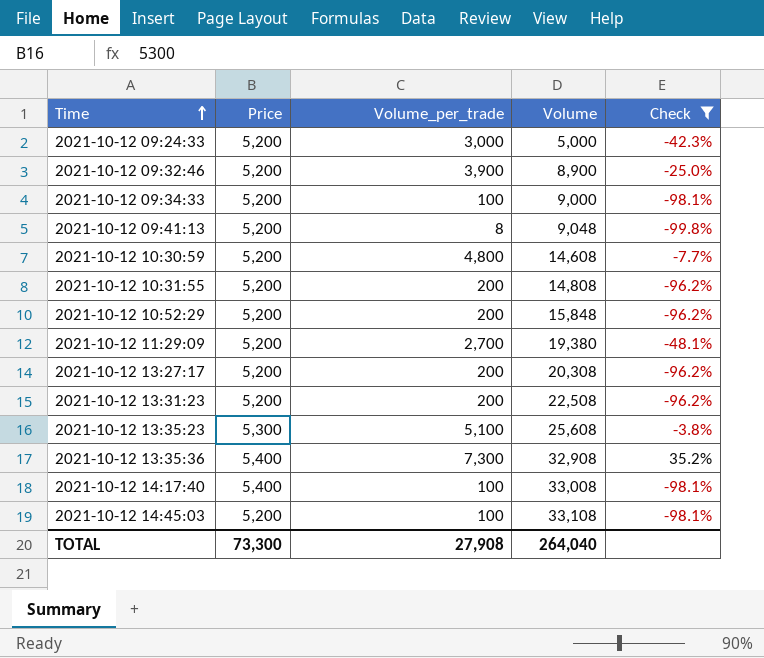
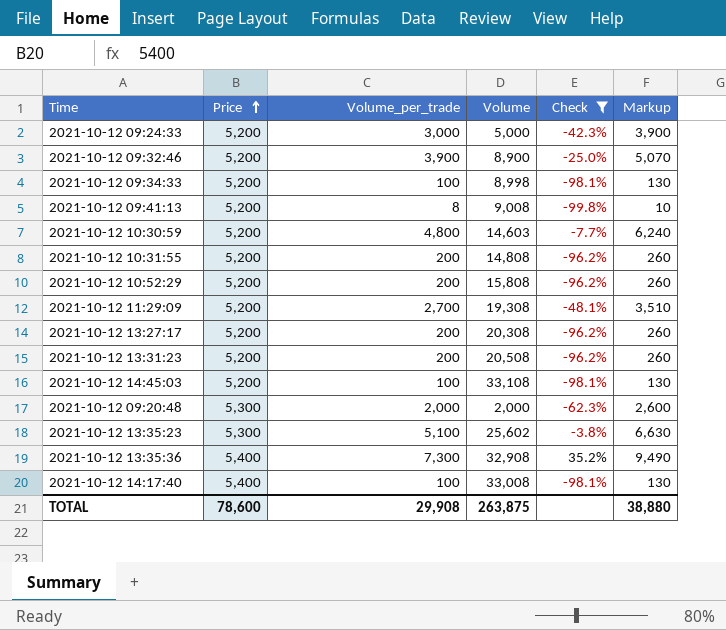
row order: Time ascending -> Price ascending
column Markup | formula: none -> [Volume_per_trade] * 1.3
2021-10-12 09:34:33 | Volume: 9,000 -> 8,998
2021-10-12 09:41:13 | Volume: 9,048 -> 9,008
2021-10-12 10:30:59 | Volume: 14,608 -> 14,603
2021-10-12 10:52:29 | Volume: 15,848 -> 15,808
2021-10-12 11:29:09 | Volume: 19,380 -> 19,308
2021-10-12 13:31:23 | Volume: 22,508 -> 20,508
row 2021-10-12 09:20:48: none -> 5,300 | 2,000 | 2,000 | -62.3% | 2,600
2021-10-12 13:35:23 | Volume: 25,608 -> 25,602
TOTAL | Price: 73,300 -> 78,600
TOTAL | Volume_per_trade: 27,908 -> 29,908
TOTAL | Volume: 264,040 -> 263,875

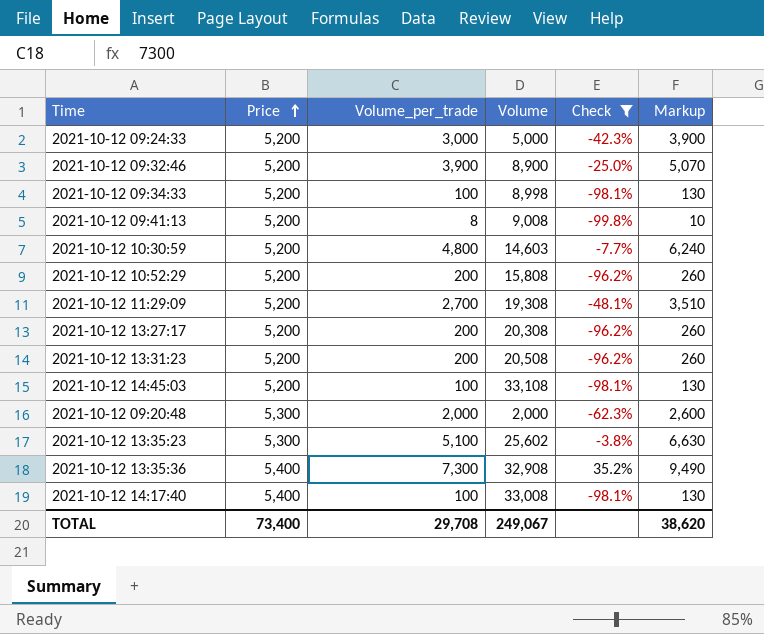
row 2021-10-12 10:31:55: 5,200 | 200 | 14,808 | -96.2% | 260 -> none
TOTAL | Price: 78,600 -> 73,400
TOTAL | Volume_per_trade: 29,908 -> 29,708
TOTAL | Volume: 263,875 -> 249,067
TOTAL | Markup: 38,880 -> 38,620

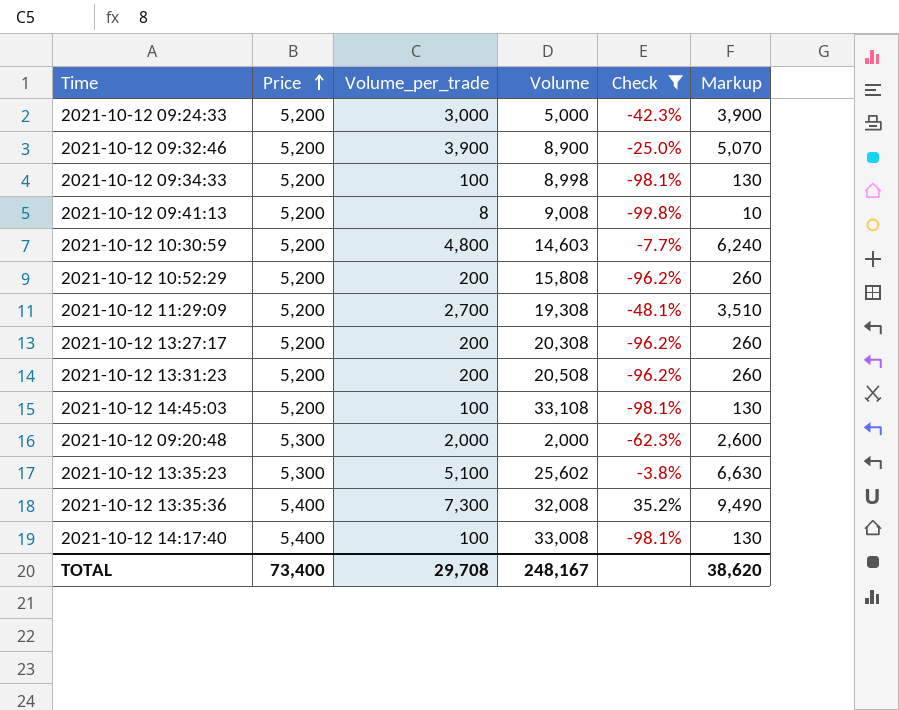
2021-10-12 13:35:36 | Volume: 32,908 -> 32,008
TOTAL | Volume: 249,067 -> 248,167

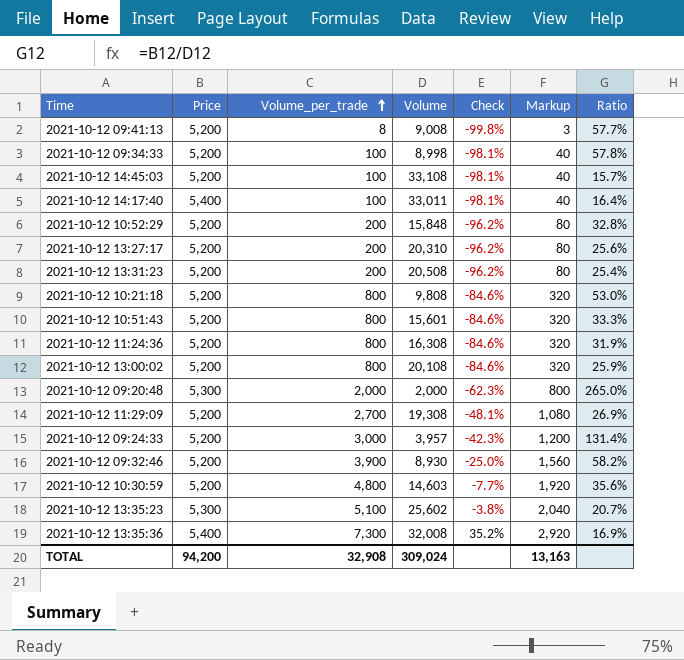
filter: Check != -84.6% -> none
row order: Price ascending -> Volume_per_trade ascending
column Markup | formula: [Volume_per_trade] * 1.3 -> [Volume_per_trade] * 0.4
column Ratio | formula: none -> [Price] / [Volume]
2021-10-12 14:17:40 | Volume: 33,008 -> 33,011
2021-10-12 10:52:29 | Volume: 15,808 -> 15,848
2021-10-12 13:27:17 | Volume: 20,308 -> 20,310
2021-10-12 09:24:33 | Volume: 5,000 -> 3,957
2021-10-12 09:32:46 | Volume: 8,900 -> 8,930
TOTAL | Price: 73,400 -> 94,200
TOTAL | Volume_per_trade: 29,708 -> 32,908
TOTAL | Volume: 248,167 -> 309,024
TOTAL | Markup: 38,620 -> 13,163

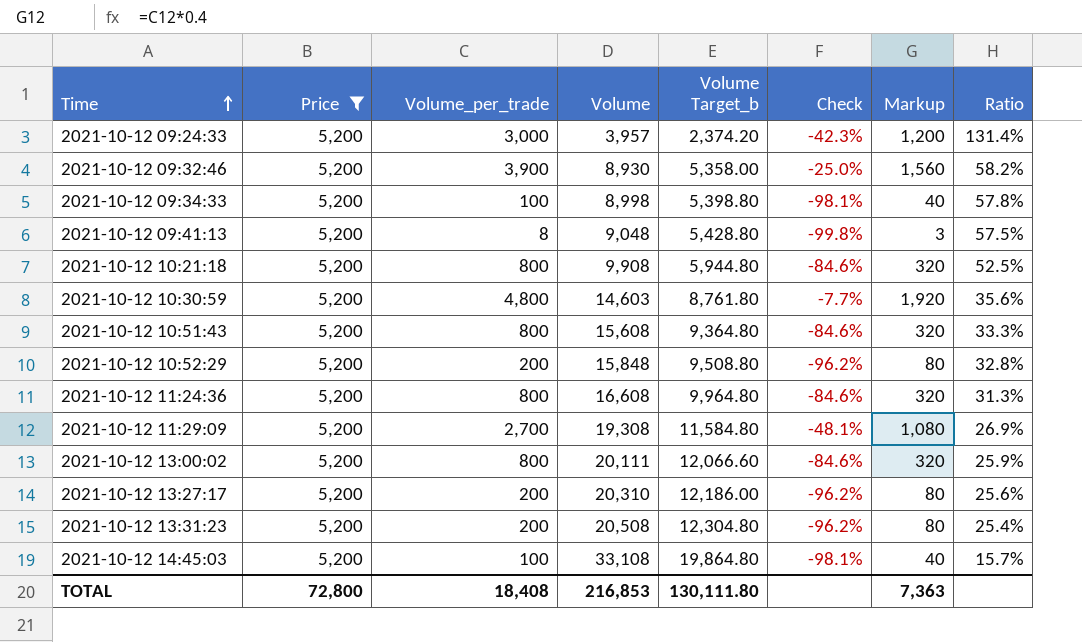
filter: none -> Price = 5,200
row order: Volume_per_trade ascending -> Time ascending
column Volume Target_b | formula: none -> [Volume] * 0.6
2021-10-12 09:41:13 | Volume: 9,008 -> 9,048
2021-10-12 09:41:13 | Ratio: 57.7% -> 57.5%
2021-10-12 10:21:18 | Volume: 9,808 -> 9,908
2021-10-12 10:21:18 | Ratio: 53.0% -> 52.5%
2021-10-12 10:51:43 | Volume: 15,601 -> 15,608
2021-10-12 11:24:36 | Volume: 16,308 -> 16,608
2021-10-12 11:24:36 | Ratio: 31.9% -> 31.3%
2021-10-12 13:00:02 | Volume: 20,108 -> 20,111
TOTAL | Price: 94,200 -> 72,800
TOTAL | Volume_per_trade: 32,908 -> 18,408
TOTAL | Volume: 309,024 -> 216,853
TOTAL | Markup: 13,163 -> 7,363

